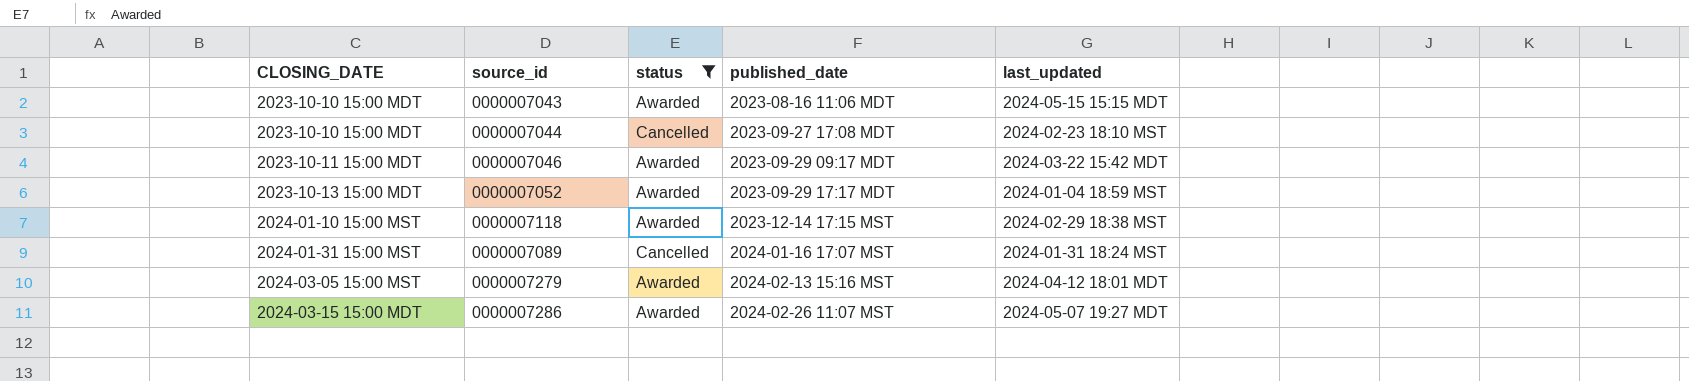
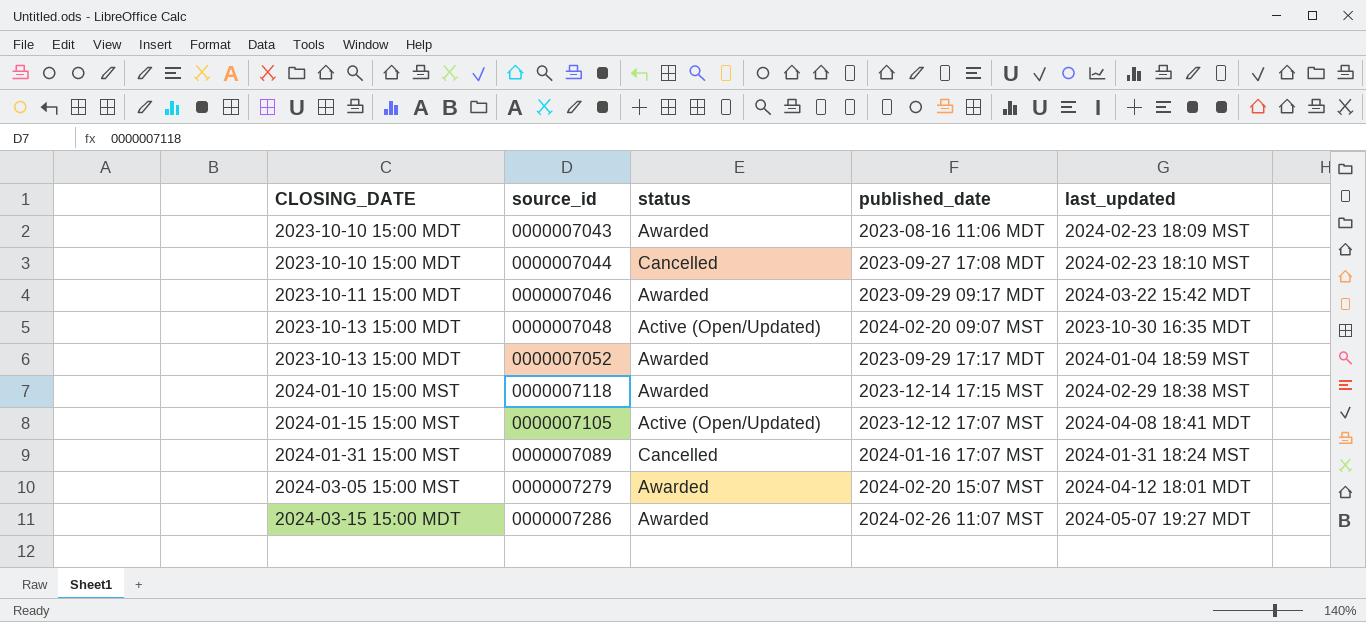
filter: status != Active (Open/Updated) -> none
0000007043 | last_updated: 2024-05-15 15:15 MDT -> 2024-02-23 18:09 MST
0000007279 | published_date: 2024-02-13 15:16 MST -> 2024-02-20 15:07 MST

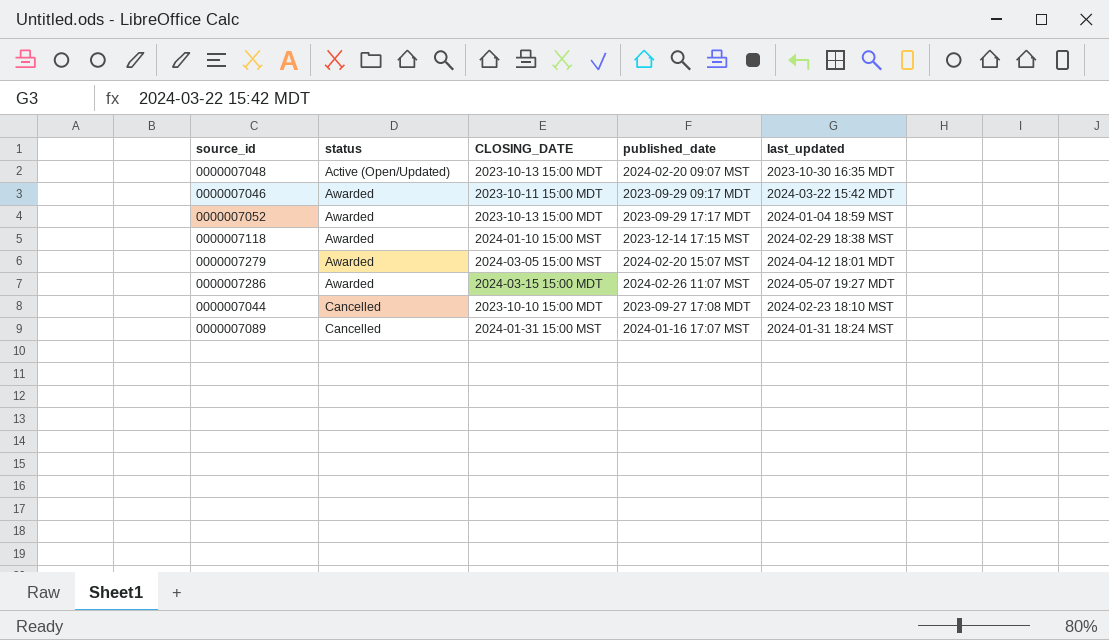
row order: CLOSING_DATE ascending -> status ascending
column CLOSING_DATE | position: 1 -> 3
row 0000007043: 2023-10-10 15:00 MDT | Awarded | 2023-08-16 11:06 MDT | 2024-02-23 18:09 MST -> none
row 0000007105: 2024-01-15 15:00 MST | Active (Open/Updated) | 2023-12-12 17:07 MST | 2024-04-08 18:41 MDT -> none

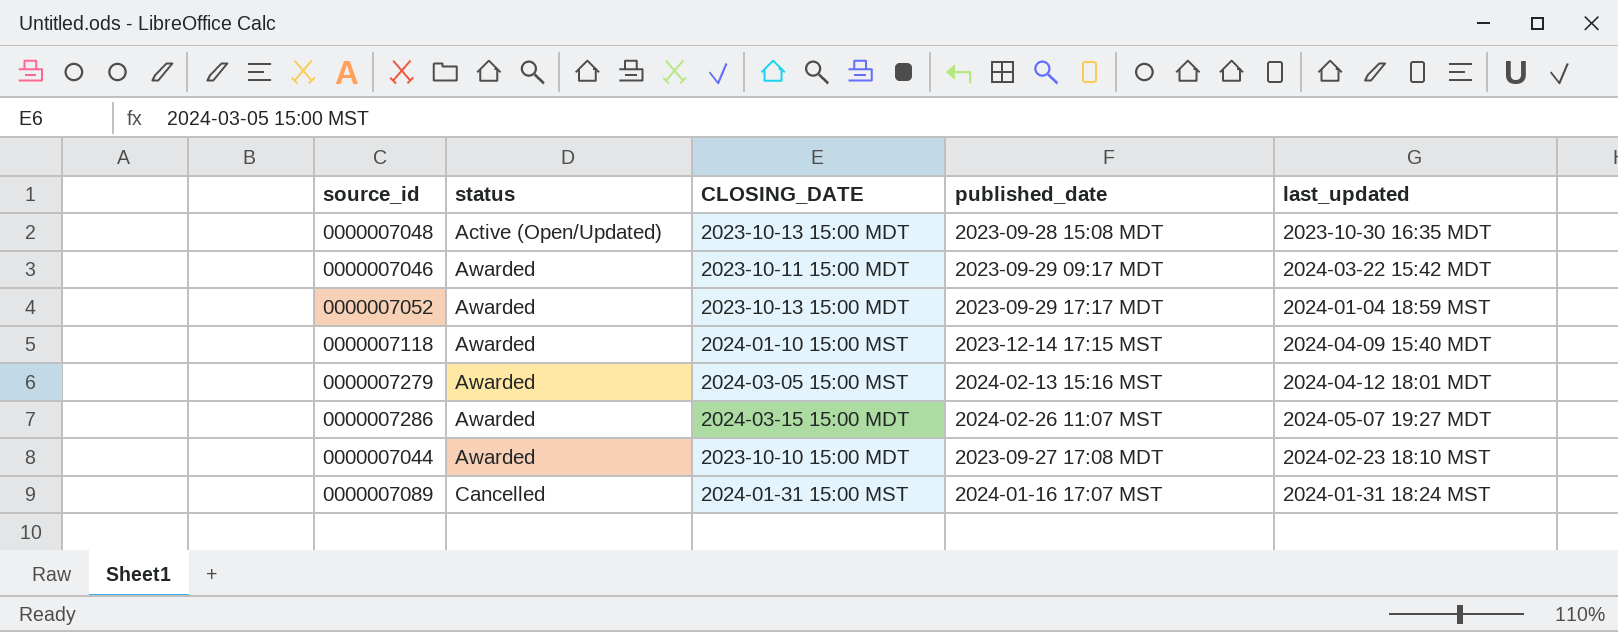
0000007048 | published_date: 2024-02-20 09:07 MST -> 2023-09-28 15:08 MDT
0000007118 | last_updated: 2024-02-29 18:38 MST -> 2024-04-09 15:40 MDT
0000007279 | published_date: 2024-02-20 15:07 MST -> 2024-02-13 15:16 MST
0000007044 | status: Cancelled -> Awarded

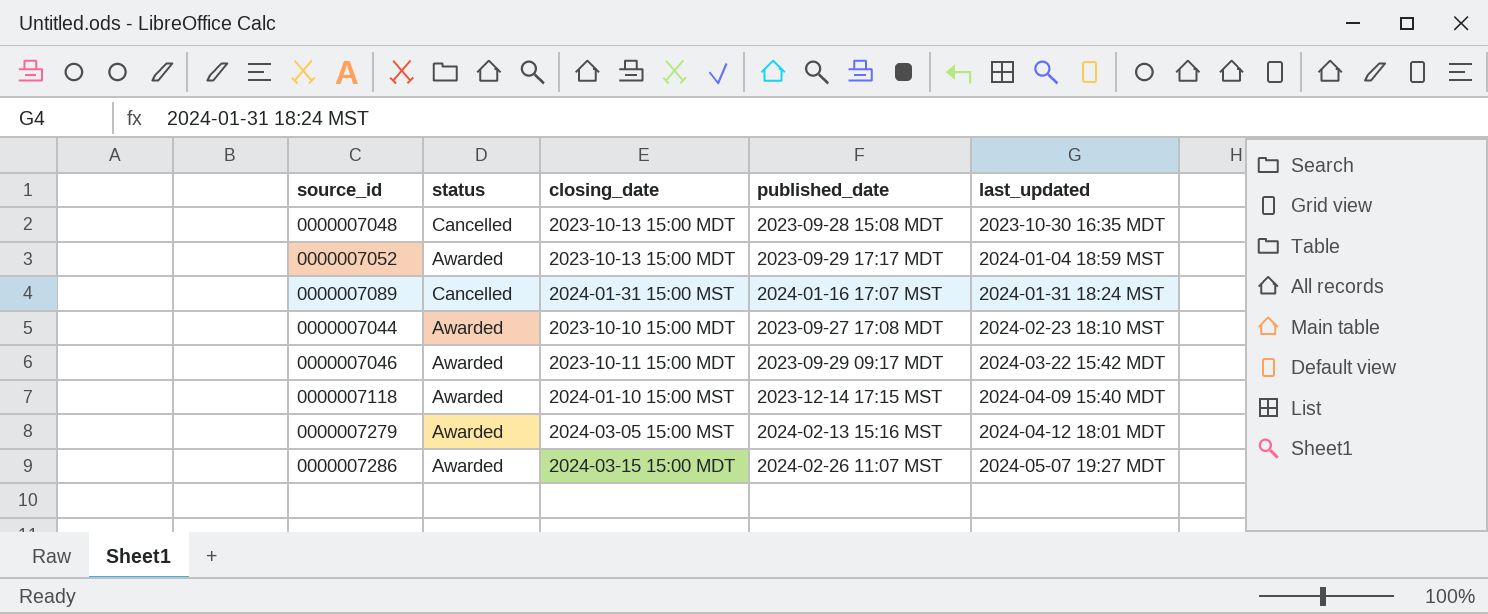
row order: status ascending -> last_updated ascending
column name: CLOSING_DATE -> closing_date
0000007048 | status: Active (Open/Updated) -> Cancelled

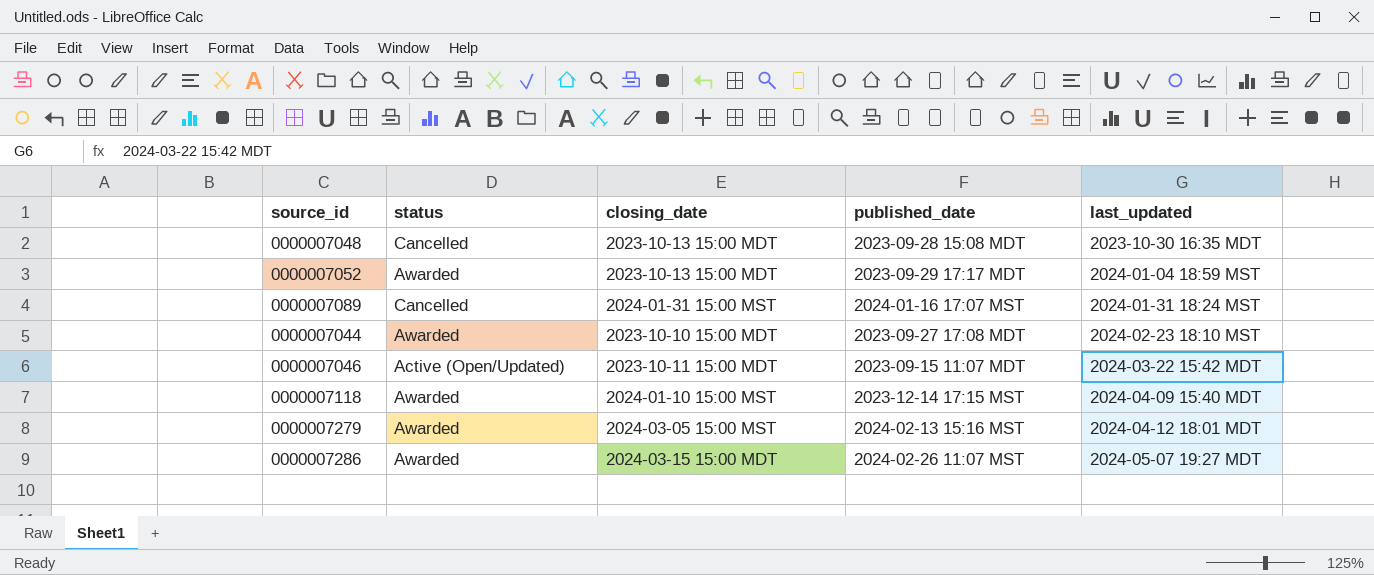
0000007046 | status: Awarded -> Active (Open/Updated)
0000007046 | published_date: 2023-09-29 09:17 MDT -> 2023-09-15 11:07 MDT

